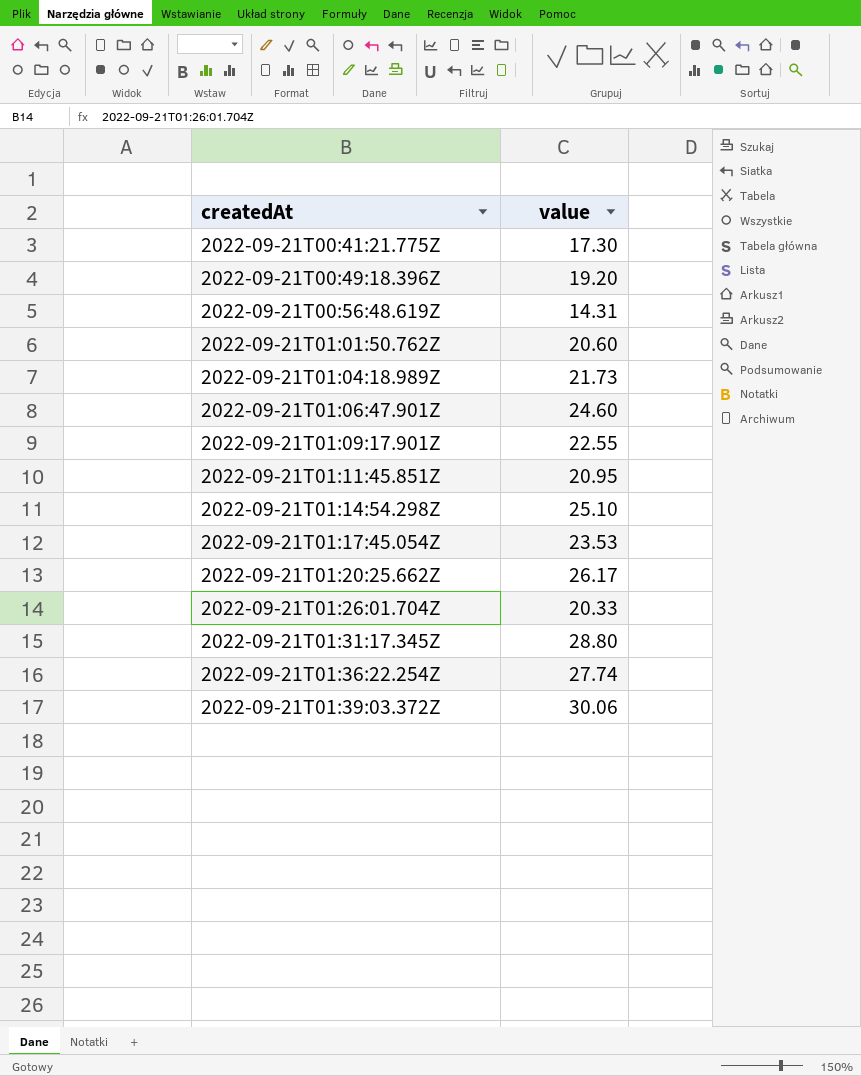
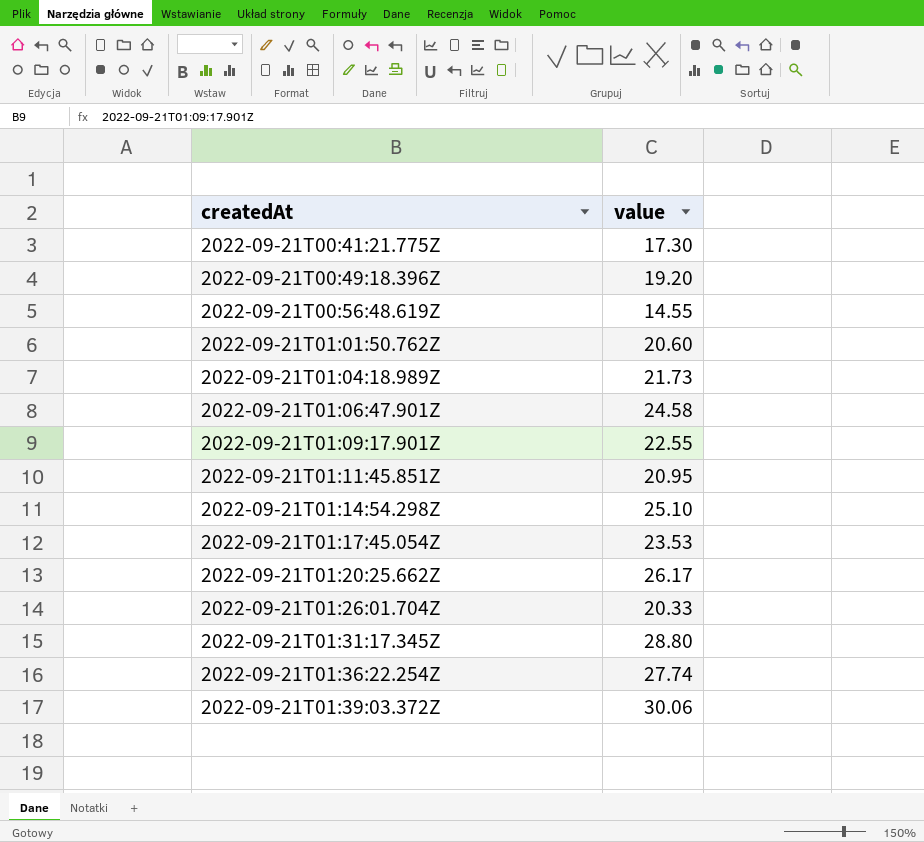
2022-09-21T00:56:48.619Z | value: 14.31 -> 14.55
2022-09-21T01:06:47.901Z | value: 24.60 -> 24.58

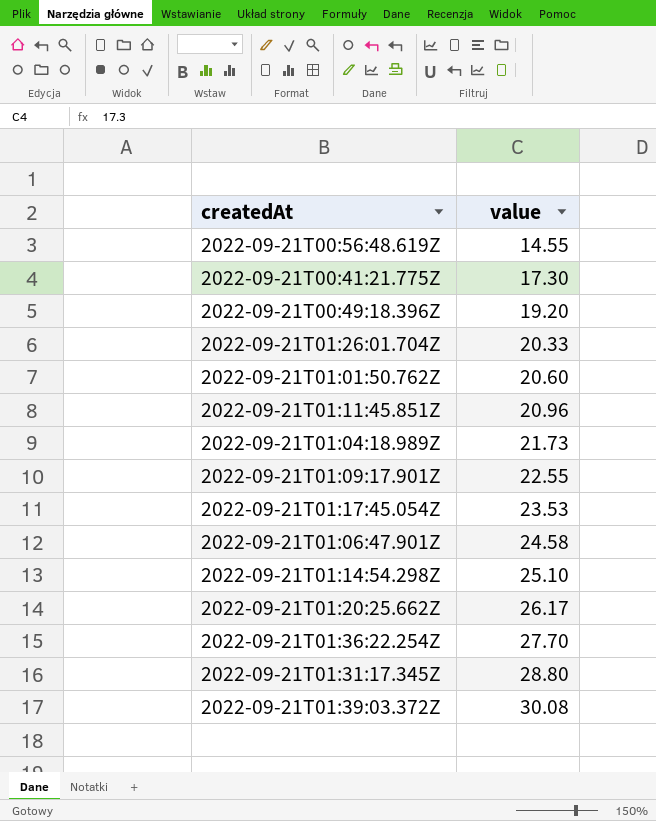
row order: createdAt ascending -> value ascending
2022-09-21T01:11:45.851Z | value: 20.95 -> 20.96
2022-09-21T01:36:22.254Z | value: 27.74 -> 27.70
2022-09-21T01:39:03.372Z | value: 30.06 -> 30.08

